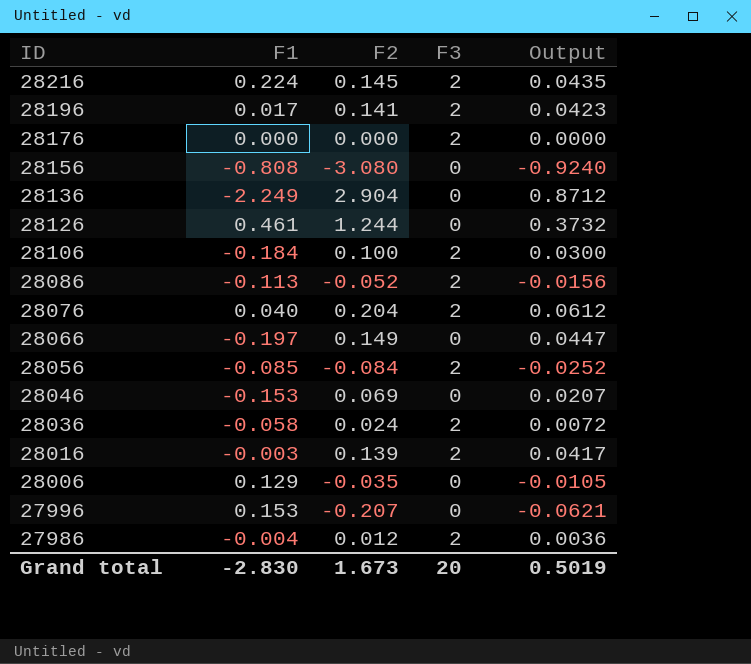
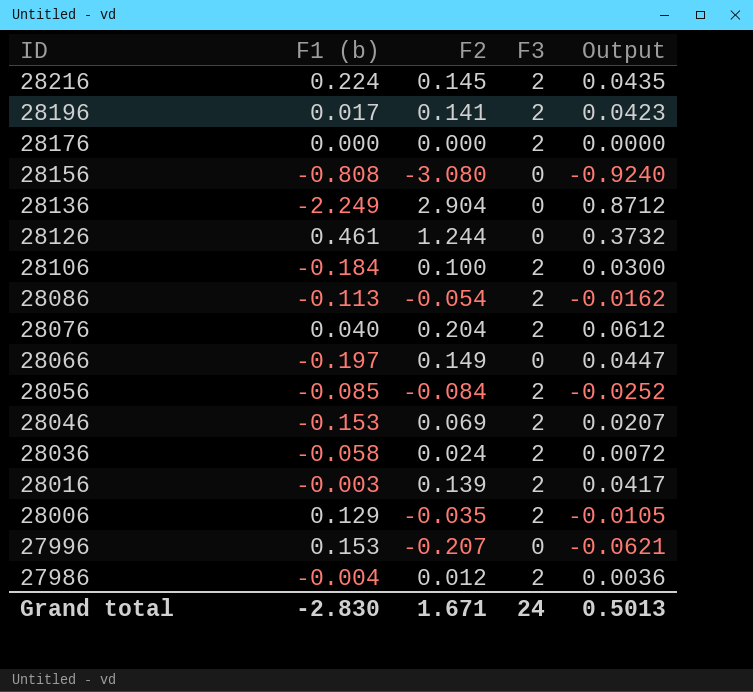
column name: F1 -> F1 (b)
28086 | F2: -0.052 -> -0.054
28086 | Output: -0.0156 -> -0.0162
28046 | F3: 0 -> 2
28006 | F3: 0 -> 2
Grand total | F2: 1.673 -> 1.671
Grand total | F3: 20 -> 24
Grand total | Output: 0.5019 -> 0.5013

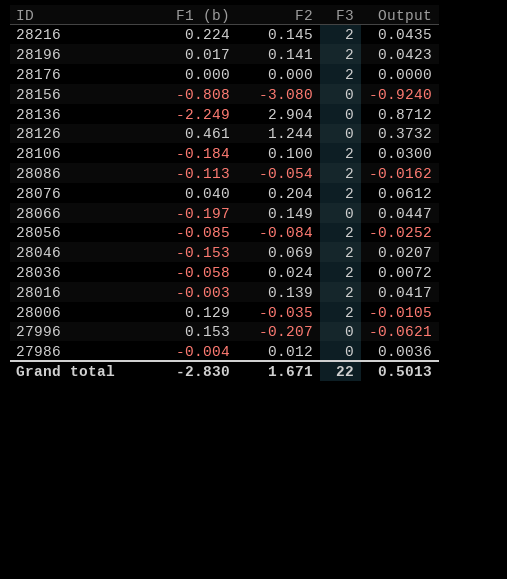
27986 | F3: 2 -> 0
Grand total | F3: 24 -> 22

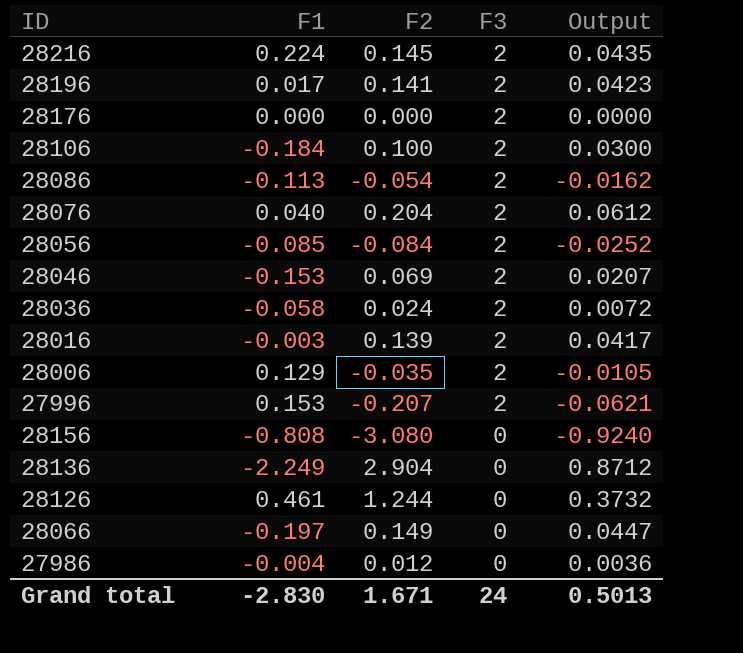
row order: ID descending -> F3 descending
column name: F1 (b) -> F1
27996 | F3: 0 -> 2
Grand total | F3: 22 -> 24

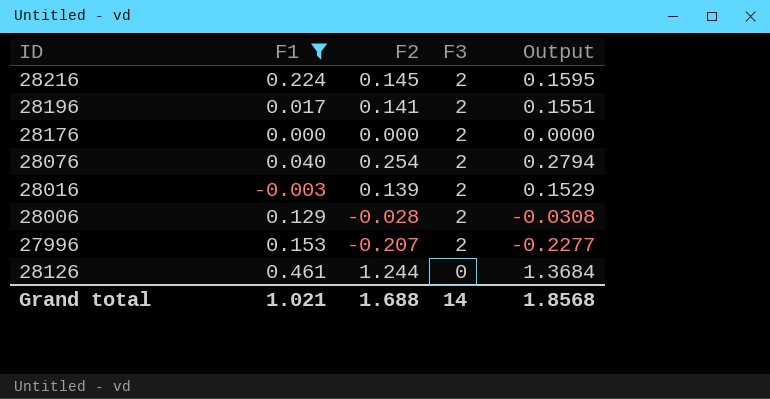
filter: none -> F1 >= -0.003
column Output | formula: [F2] * 0.3 -> [F2] * 1.1
28076 | F2: 0.204 -> 0.254
28006 | F2: -0.035 -> -0.028
Grand total | F1: -2.830 -> 1.021
Grand total | F2: 1.671 -> 1.688
Grand total | F3: 24 -> 14
Grand total | Output: 0.5013 -> 1.8568

